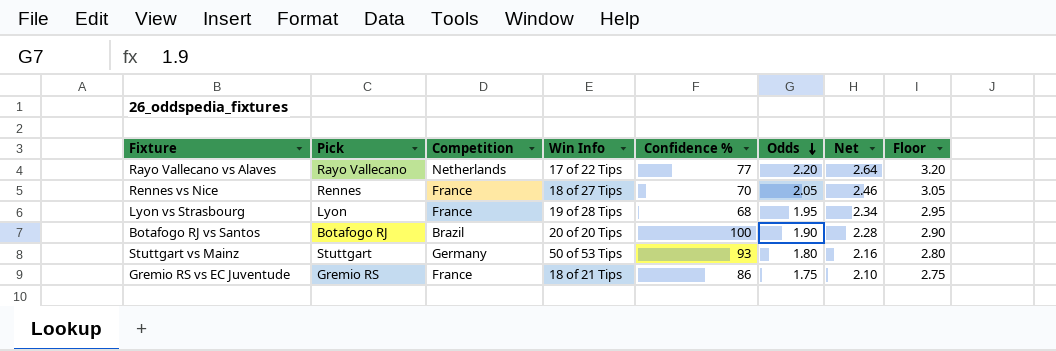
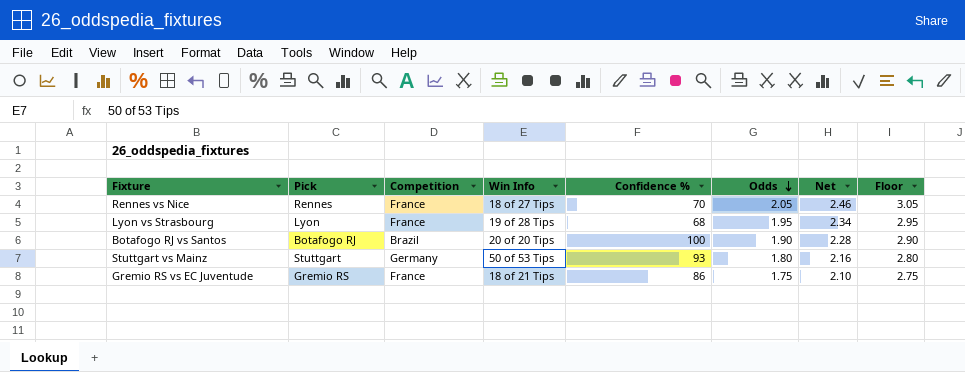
row Rayo Vallecano vs Alaves: Rayo Vallecano | Netherlands | 17 of 22 Tips | 77 | 2.20 | 2.64 | 3.20 -> none

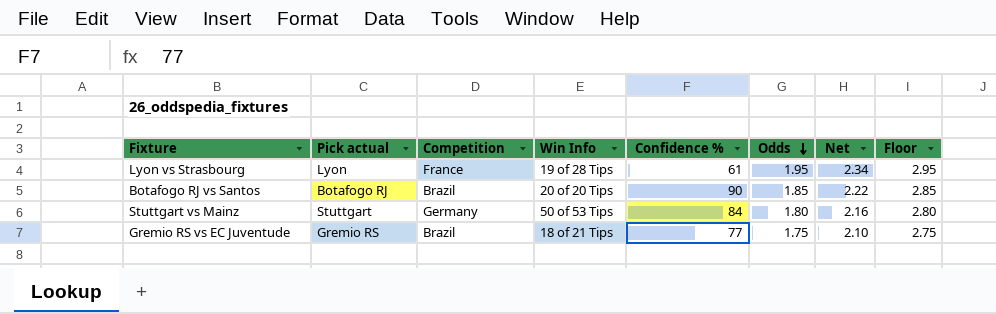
column name: Pick -> Pick actual
row Rennes vs Nice: Rennes | France | 18 of 27 Tips | 70 | 2.05 | 2.46 | 3.05 -> none
Lyon vs Strasbourg | Confidence %: 68 -> 61
Botafogo RJ vs Santos | Confidence %: 100 -> 90
Botafogo RJ vs Santos | Odds: 1.90 -> 1.85
Botafogo RJ vs Santos | Net: 2.28 -> 2.22
Botafogo RJ vs Santos | Floor: 2.90 -> 2.85
Stuttgart vs Mainz | Confidence %: 93 -> 84
Gremio RS vs EC Juventude | Competition: France -> Brazil
Gremio RS vs EC Juventude | Confidence %: 86 -> 77

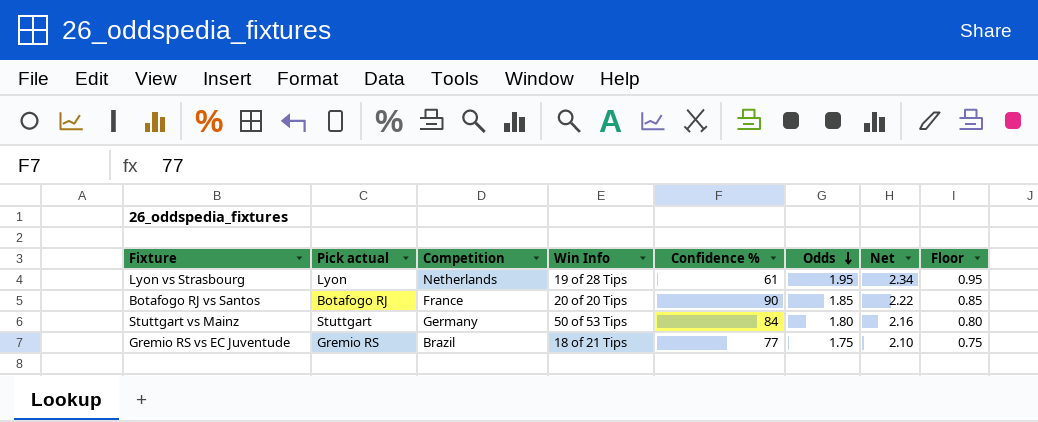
column Floor | formula: [Odds] + 1 -> [Odds] - 1
Lyon vs Strasbourg | Competition: France -> Netherlands
Botafogo RJ vs Santos | Competition: Brazil -> France

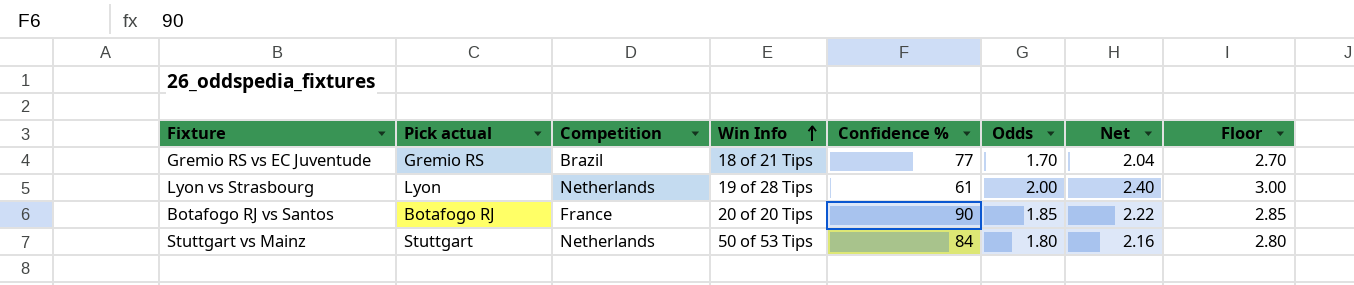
row order: Odds descending -> Win Info ascending
column Floor | formula: [Odds] - 1 -> [Odds] + 1
Gremio RS vs EC Juventude | Odds: 1.75 -> 1.70
Gremio RS vs EC Juventude | Net: 2.10 -> 2.04
Lyon vs Strasbourg | Odds: 1.95 -> 2.00
Lyon vs Strasbourg | Net: 2.34 -> 2.40
Stuttgart vs Mainz | Competition: Germany -> Netherlands

